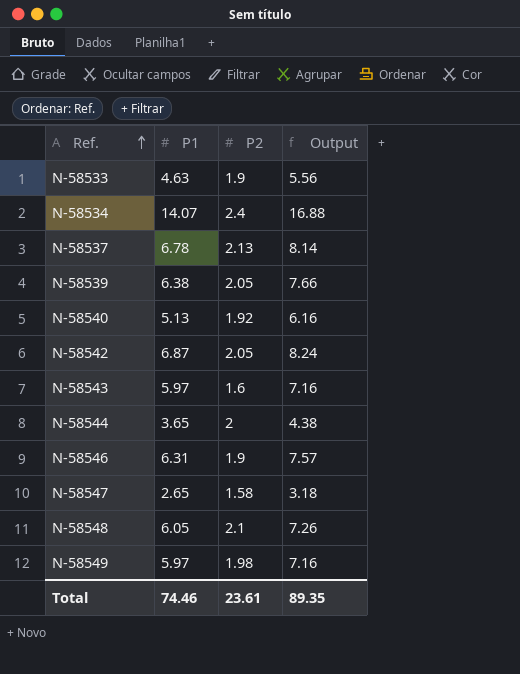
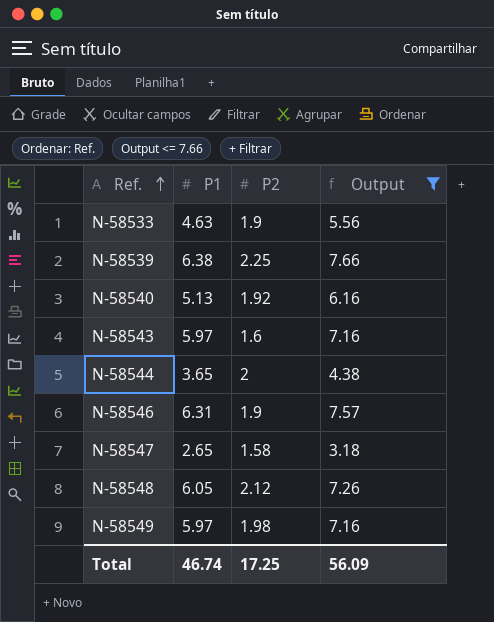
filter: none -> Output <= 7.66
N-58539 | P2: 2.05 -> 2.25
N-58548 | P2: 2.1 -> 2.12
Total | P1: 74.46 -> 46.74
Total | P2: 23.61 -> 17.25
Total | Output: 89.35 -> 56.09

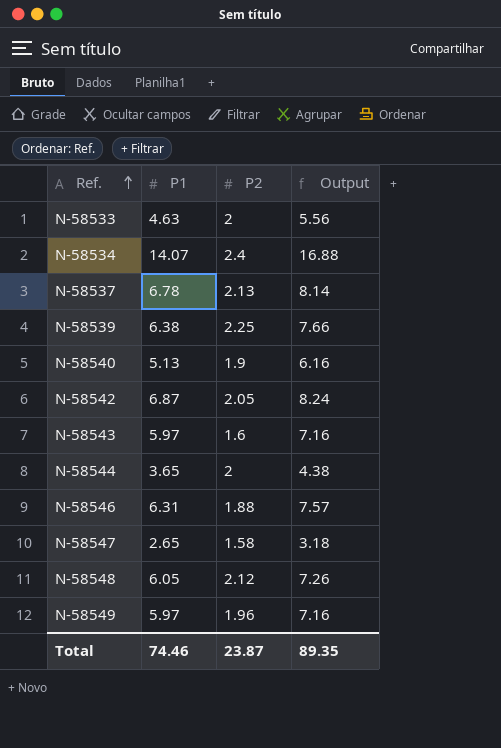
filter: Output <= 7.66 -> none
N-58533 | P2: 1.9 -> 2
N-58540 | P2: 1.92 -> 1.9
N-58546 | P2: 1.9 -> 1.88
N-58549 | P2: 1.98 -> 1.96
Total | P1: 46.74 -> 74.46
Total | P2: 17.25 -> 23.87
Total | Output: 56.09 -> 89.35

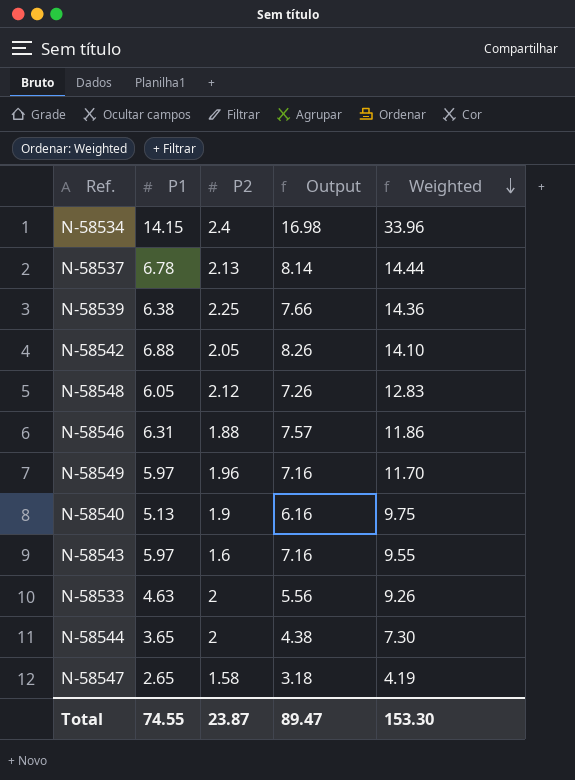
row order: Ref. ascending -> Weighted descending
column Weighted | formula: none -> [P1] * [P2]
N-58534 | P1: 14.07 -> 14.15
N-58534 | Output: 16.88 -> 16.98
N-58542 | P1: 6.87 -> 6.88
N-58542 | Output: 8.24 -> 8.26
Total | P1: 74.46 -> 74.55
Total | Output: 89.35 -> 89.47

